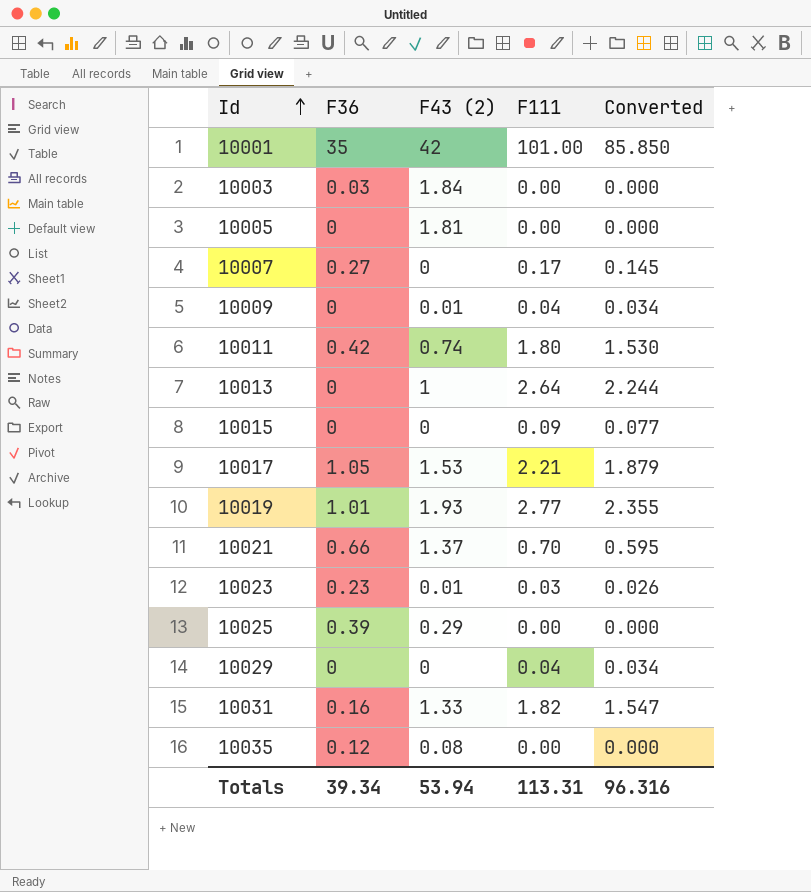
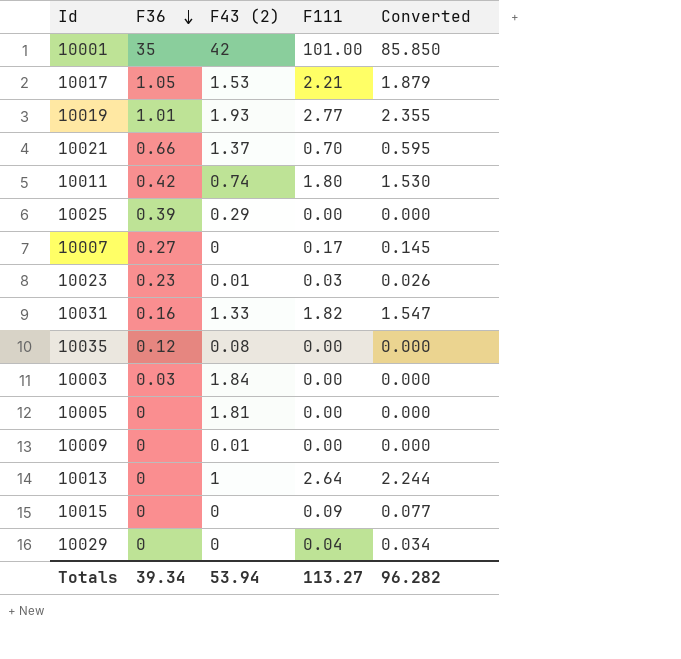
row order: Id ascending -> F36 descending
10009 | F111: 0.04 -> 0.00
10009 | Converted: 0.034 -> 0.000
Totals | F111: 113.31 -> 113.27
Totals | Converted: 96.316 -> 96.282

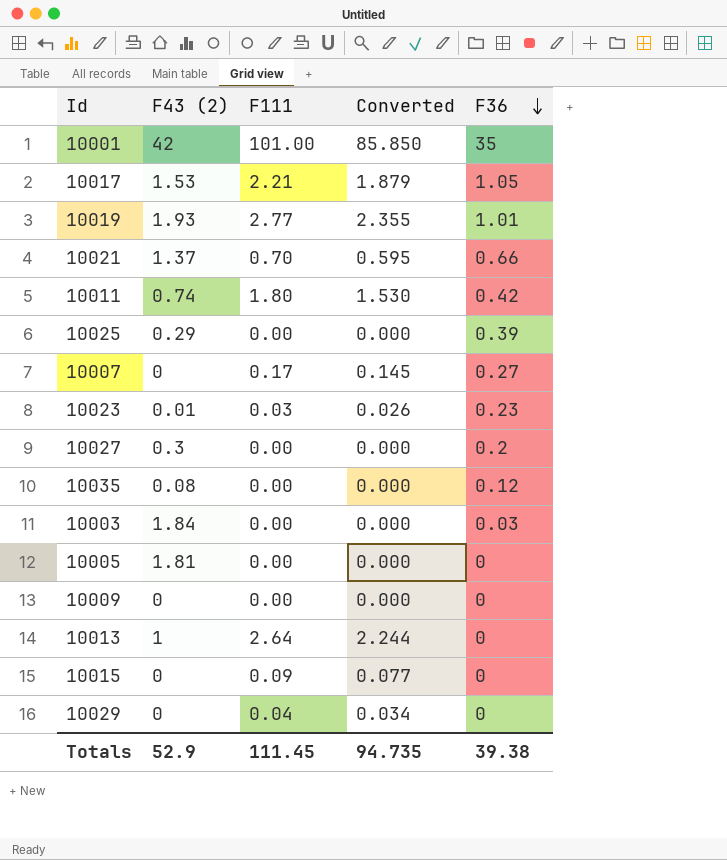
column F36 | position: 2 -> 5
row 10031: 0.16 | 1.33 | 1.82 | 1.547 -> none
row 10027: none -> 0.3 | 0.00 | 0.000 | 0.2
10009 | F43 (2): 0.01 -> 0
Totals | F43 (2): 53.94 -> 52.9
Totals | F111: 113.27 -> 111.45
Totals | Converted: 96.282 -> 94.735
Totals | F36: 39.34 -> 39.38

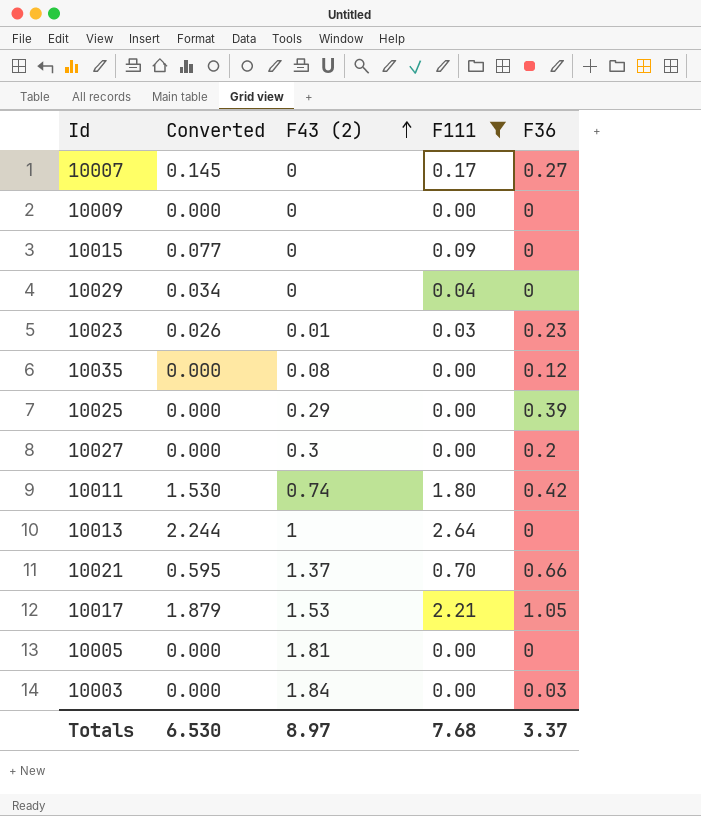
filter: none -> F111 <= 2.64
row order: F36 descending -> F43 (2) ascending
column Converted | position: 4 -> 2
Totals | Converted: 94.735 -> 6.530
Totals | F43 (2): 52.9 -> 8.97
Totals | F111: 111.45 -> 7.68
Totals | F36: 39.38 -> 3.37

